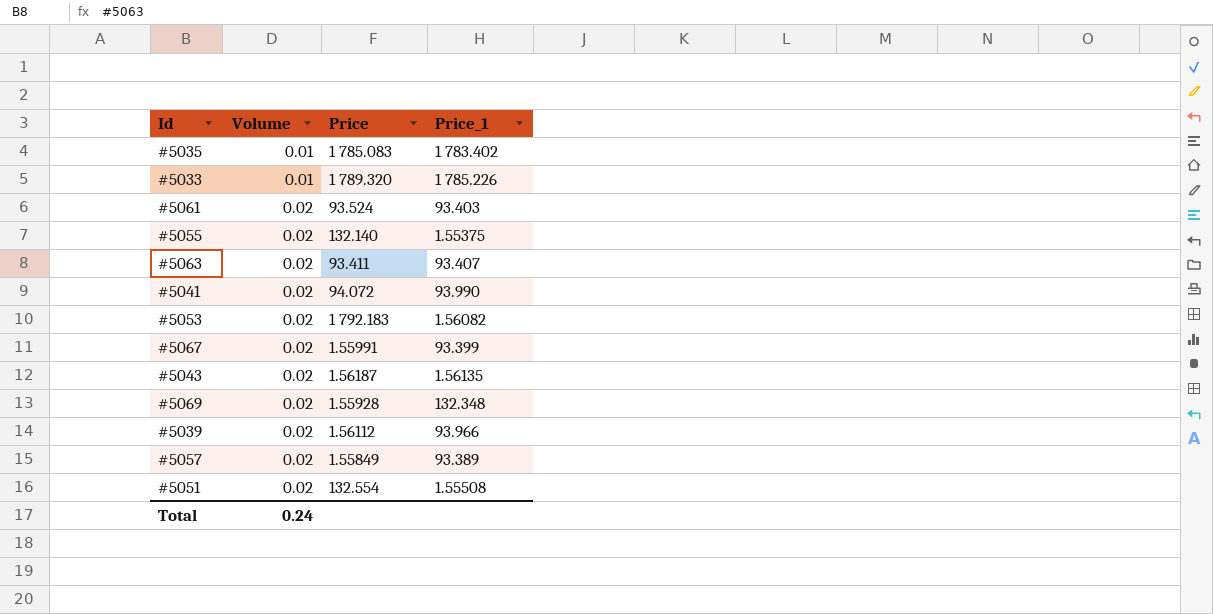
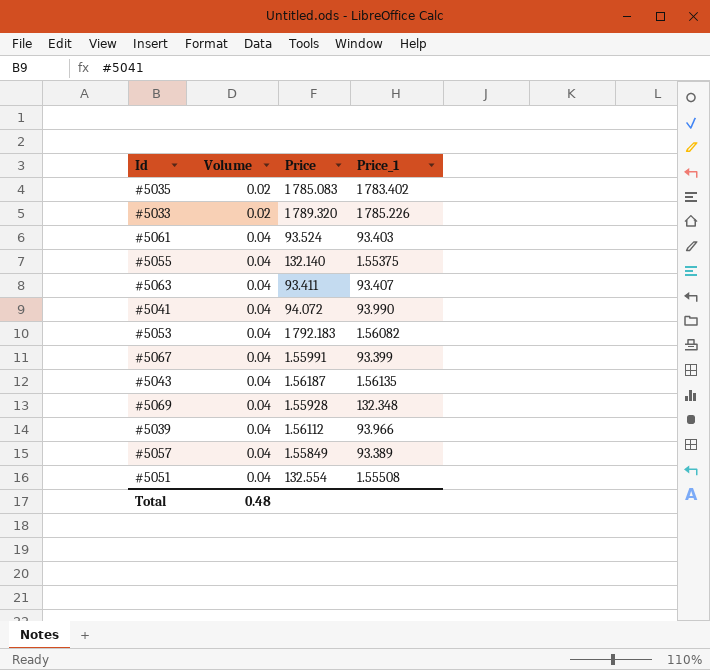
#5035 | Volume: 0.01 -> 0.02
#5033 | Volume: 0.01 -> 0.02
#5061 | Volume: 0.02 -> 0.04
#5055 | Volume: 0.02 -> 0.04
#5063 | Volume: 0.02 -> 0.04
#5041 | Volume: 0.02 -> 0.04
#5053 | Volume: 0.02 -> 0.04
#5067 | Volume: 0.02 -> 0.04
#5043 | Volume: 0.02 -> 0.04
#5069 | Volume: 0.02 -> 0.04
#5039 | Volume: 0.02 -> 0.04
#5057 | Volume: 0.02 -> 0.04
#5051 | Volume: 0.02 -> 0.04
Total | Volume: 0.24 -> 0.48

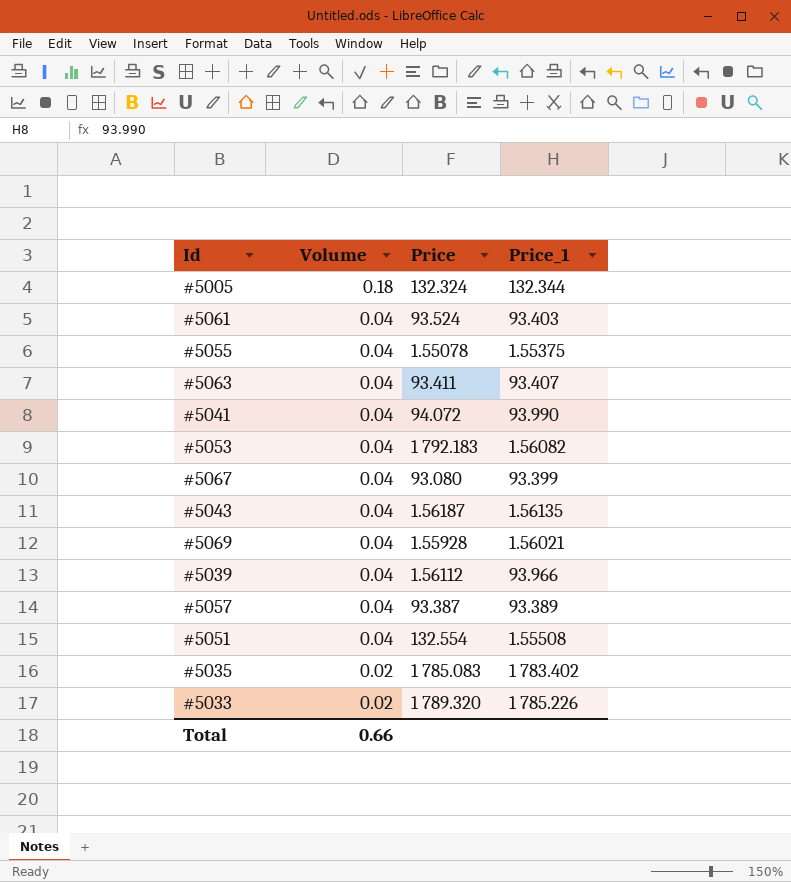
row order: Volume ascending -> Volume descending
row #5005: none -> 0.18 | 132.324 | 132.344
#5055 | Price: 132.140 -> 1.55078
#5067 | Price: 1.55991 -> 93.080
#5069 | Price_1: 132.348 -> 1.56021
#5057 | Price: 1.55849 -> 93.387
Total | Volume: 0.48 -> 0.66

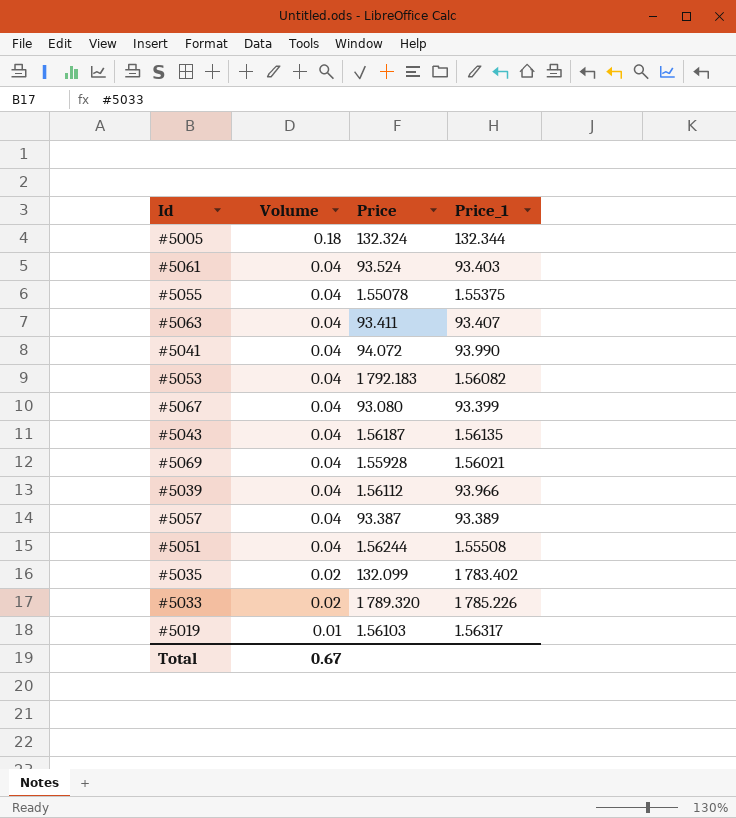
#5051 | Price: 132.554 -> 1.56244
#5035 | Price: 1 785.083 -> 132.099
row #5019: none -> 0.01 | 1.56103 | 1.56317
Total | Volume: 0.66 -> 0.67

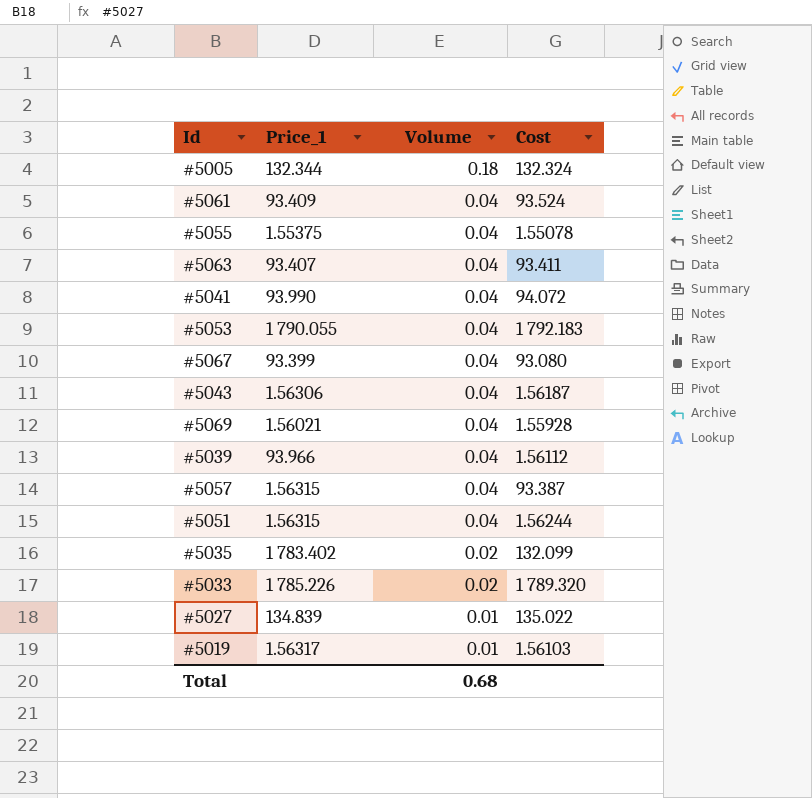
column Price_1 | position: 4 -> 2
column name: Price -> Cost
#5061 | Price_1: 93.403 -> 93.409
#5053 | Price_1: 1.56082 -> 1 790.055
#5043 | Price_1: 1.56135 -> 1.56306
#5057 | Price_1: 93.389 -> 1.56315
#5051 | Price_1: 1.55508 -> 1.56315
row #5027: none -> 134.839 | 0.01 | 135.022
Total | Volume: 0.67 -> 0.68

